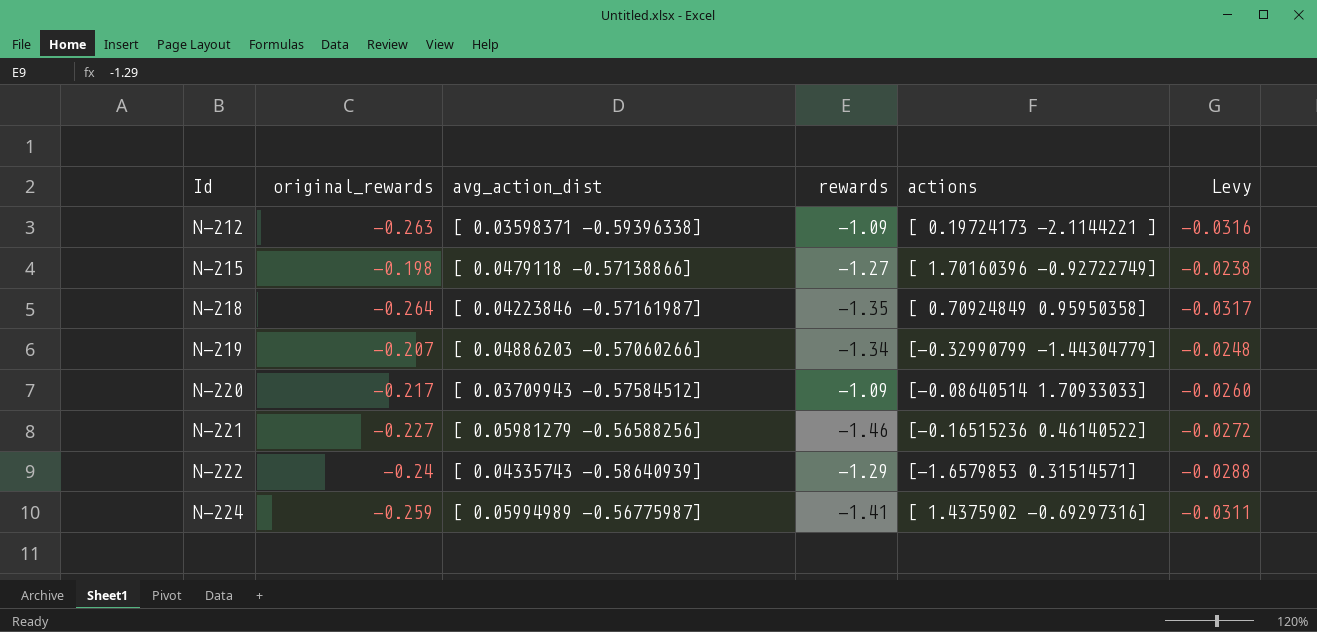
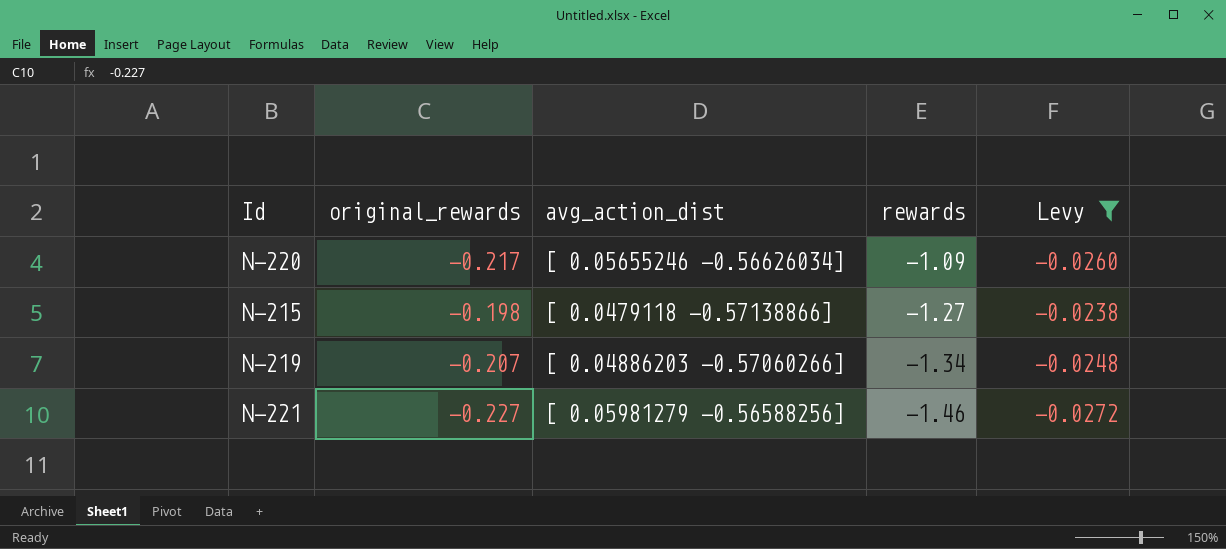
filter: none -> Levy >= -0.0272
row order: Id ascending -> rewards descending
column actions | position: 5 -> none
N-220 | avg_action_dist: [ 0.03709943 -0.57584512] -> [ 0.05655246 -0.56626034]

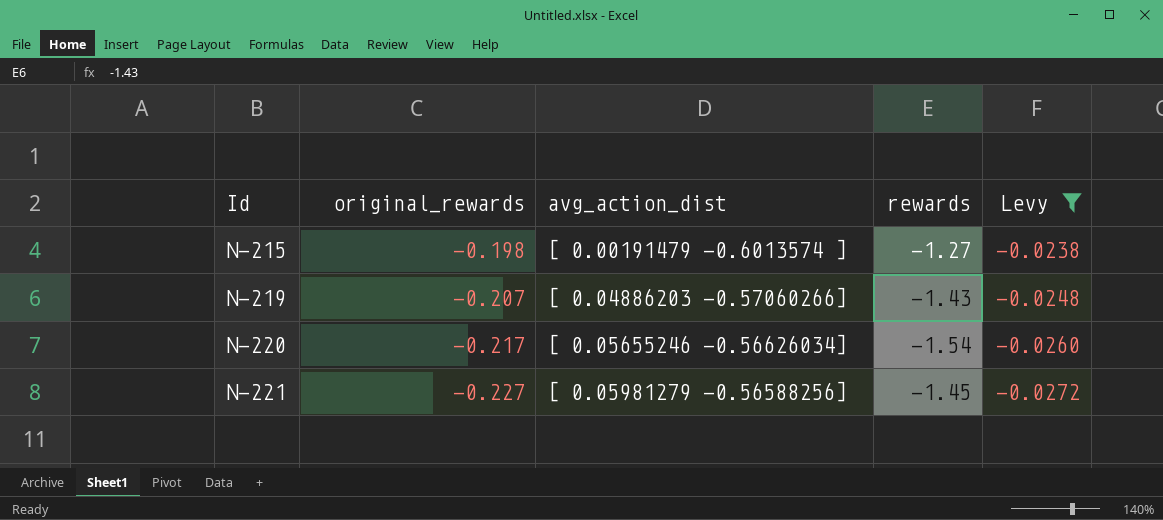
row order: rewards descending -> Id ascending
N-215 | avg_action_dist: [ 0.0479118 -0.57138866] -> [ 0.00191479 -0.6013574 ]
N-219 | rewards: -1.34 -> -1.43
N-220 | rewards: -1.09 -> -1.54
N-221 | rewards: -1.46 -> -1.45

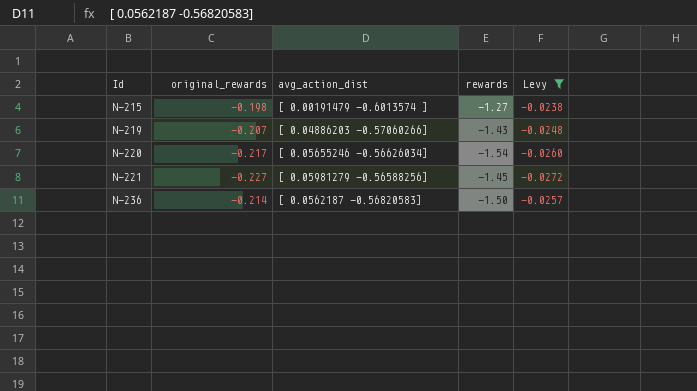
row N-236: none -> -0.214 | [ 0.0562187 -0.56820583] | -1.50 | -0.0257

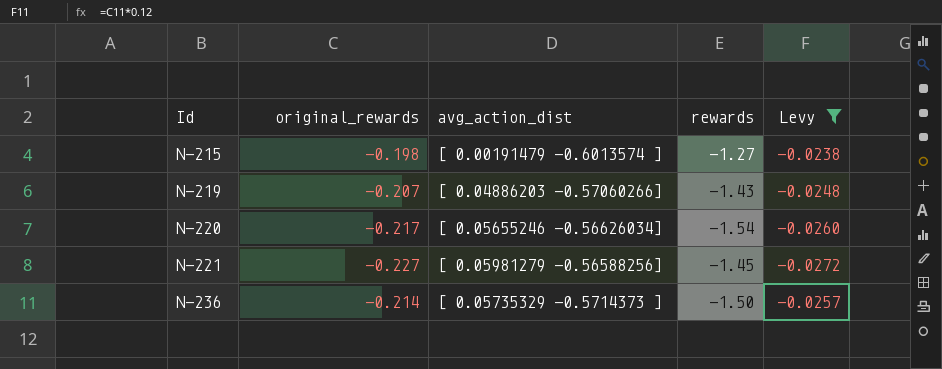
N-236 | avg_action_dist: [ 0.0562187 -0.56820583] -> [ 0.05735329 -0.5714373 ]

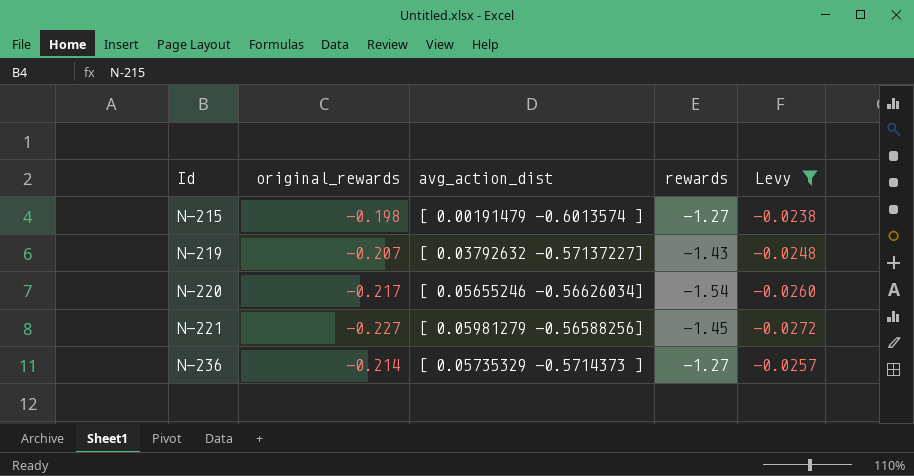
N-219 | avg_action_dist: [ 0.04886203 -0.57060266] -> [ 0.03792632 -0.57137227]
N-236 | rewards: -1.50 -> -1.27

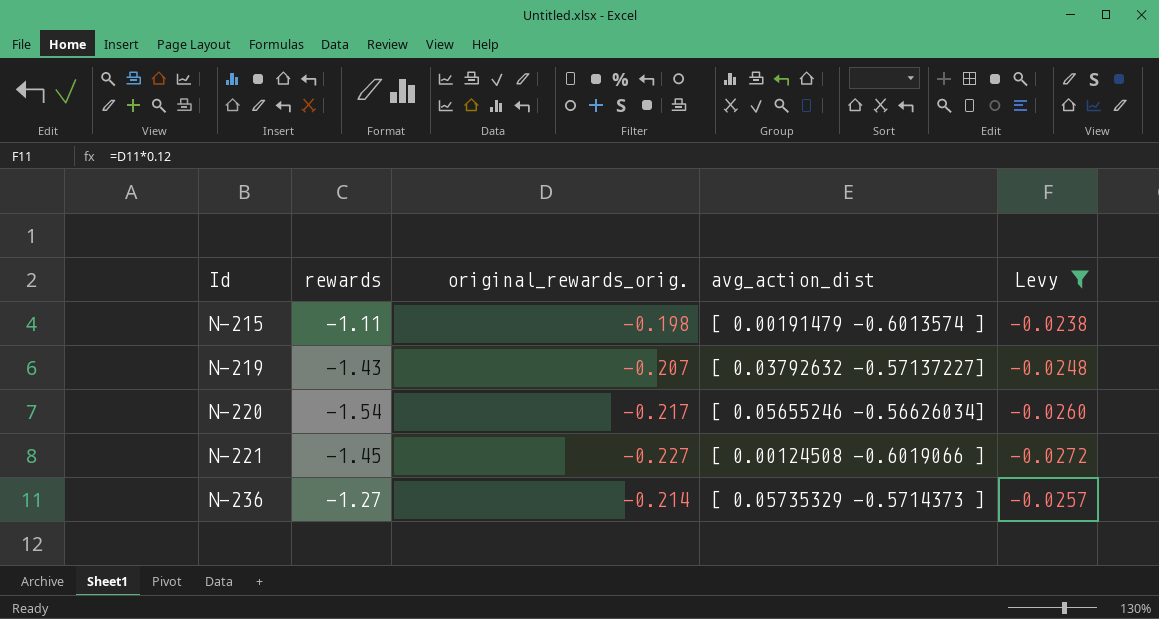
column rewards | position: 4 -> 2
column name: original_rewards -> original_rewards_orig.
N-215 | rewards: -1.27 -> -1.11
N-221 | avg_action_dist: [ 0.05981279 -0.56588256] -> [ 0.00124508 -0.6019066 ]

